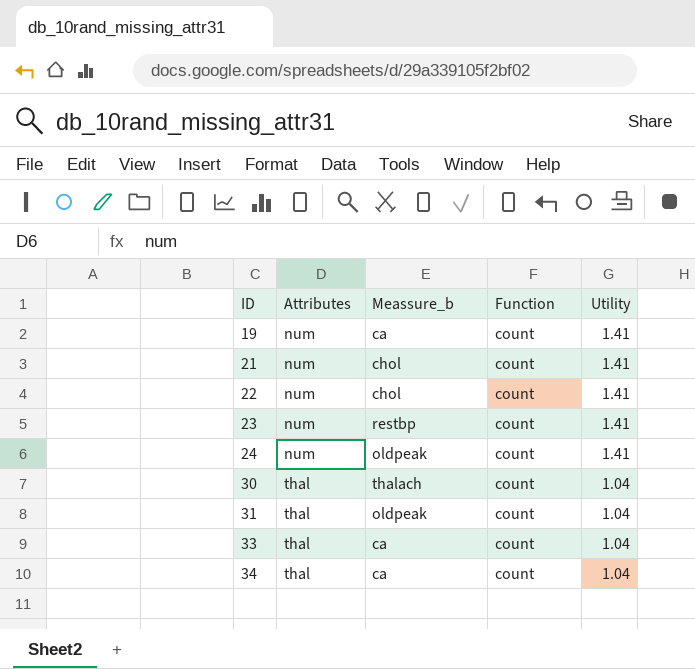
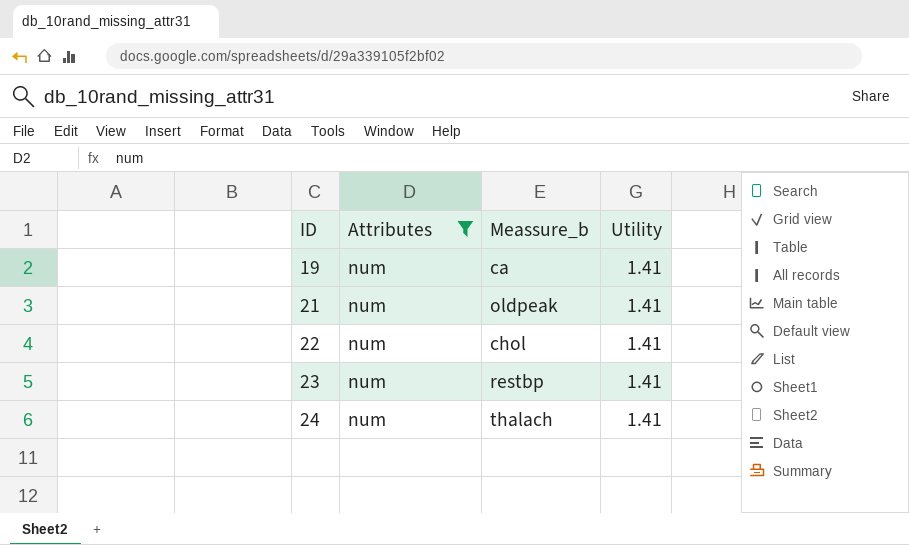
filter: none -> Attributes = num
column Function | position: 4 -> none
21 | Meassure_b: chol -> oldpeak
24 | Meassure_b: oldpeak -> thalach

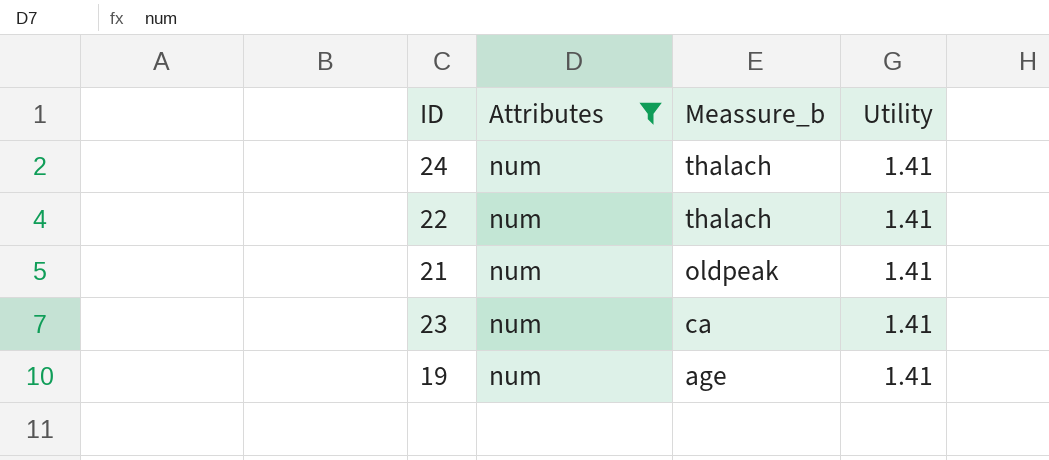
row order: ID ascending -> Meassure_b descending
22 | Meassure_b: chol -> thalach
23 | Meassure_b: restbp -> ca
19 | Meassure_b: ca -> age

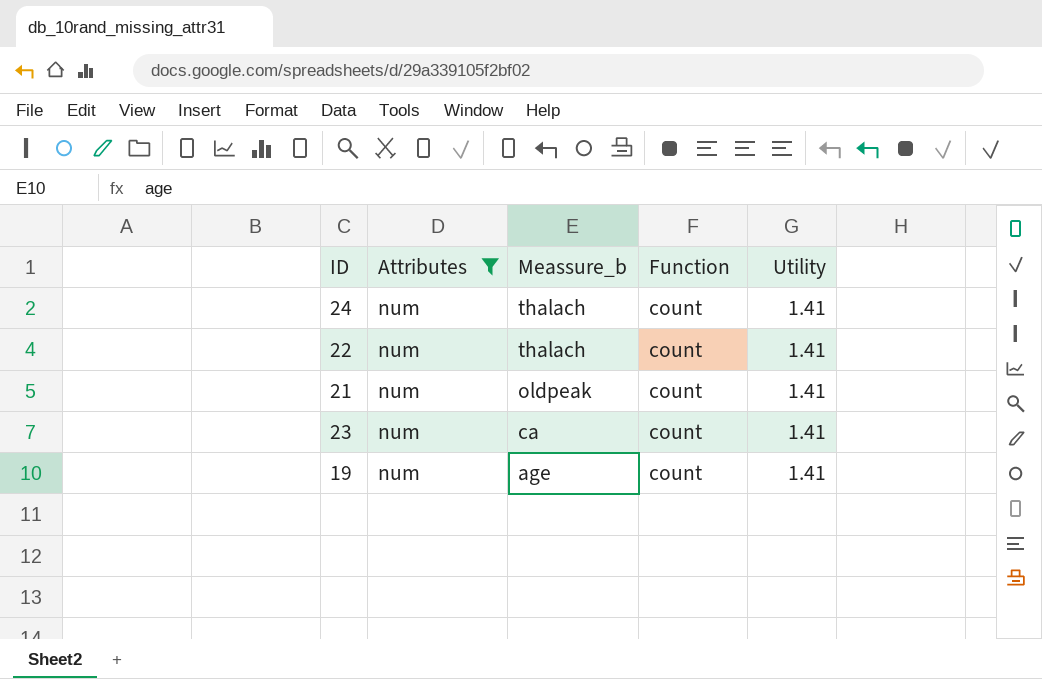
column Function | position: none -> 4

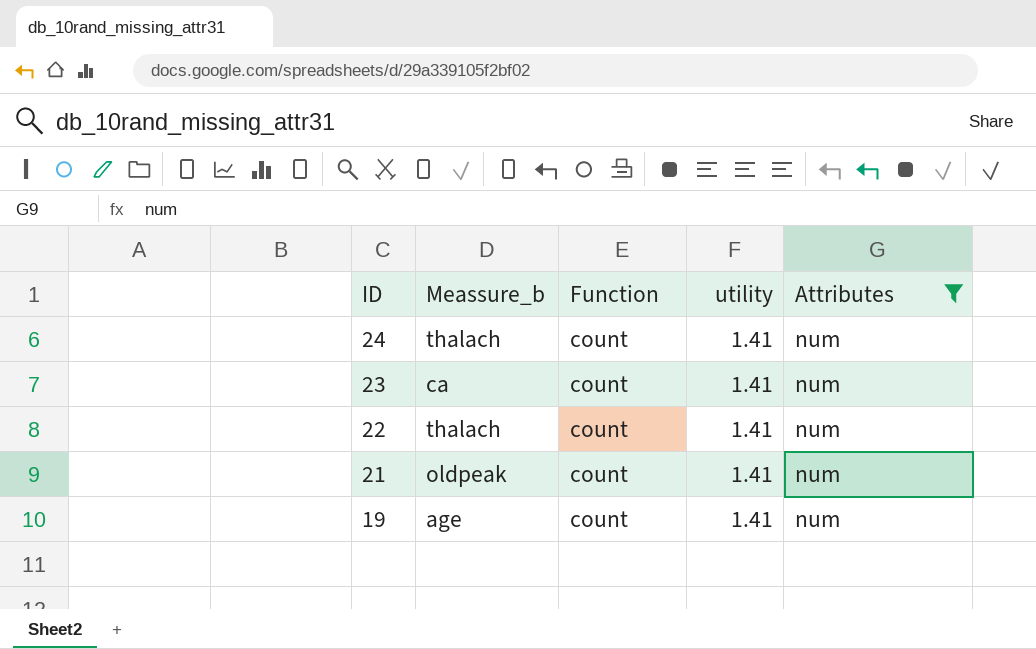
row order: Meassure_b descending -> ID descending
column name: Utility -> utility
column Attributes | position: 2 -> 5

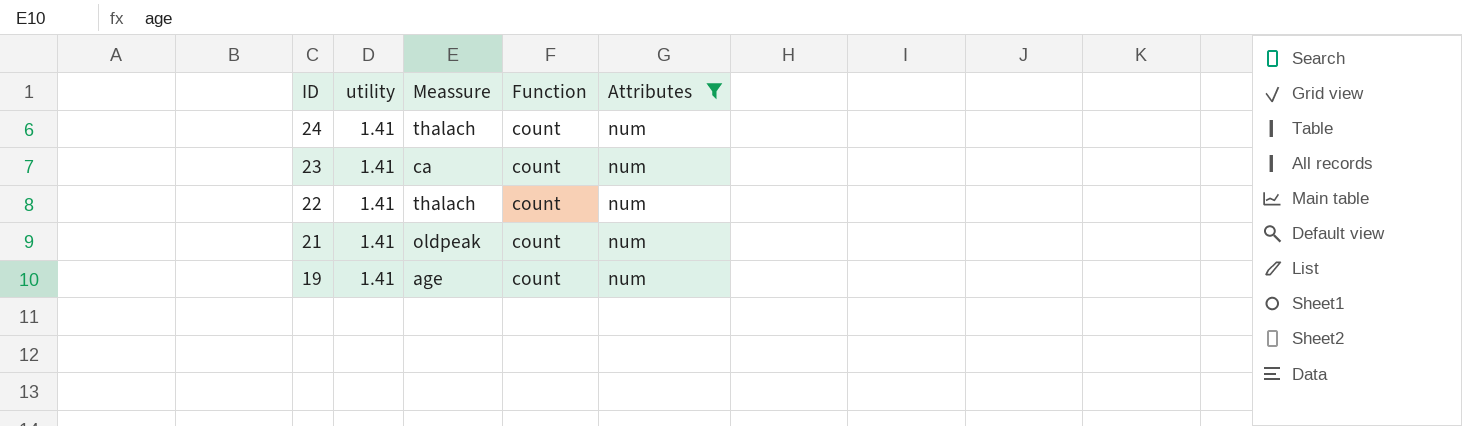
column utility | position: 4 -> 2
column name: Meassure_b -> Meassure

